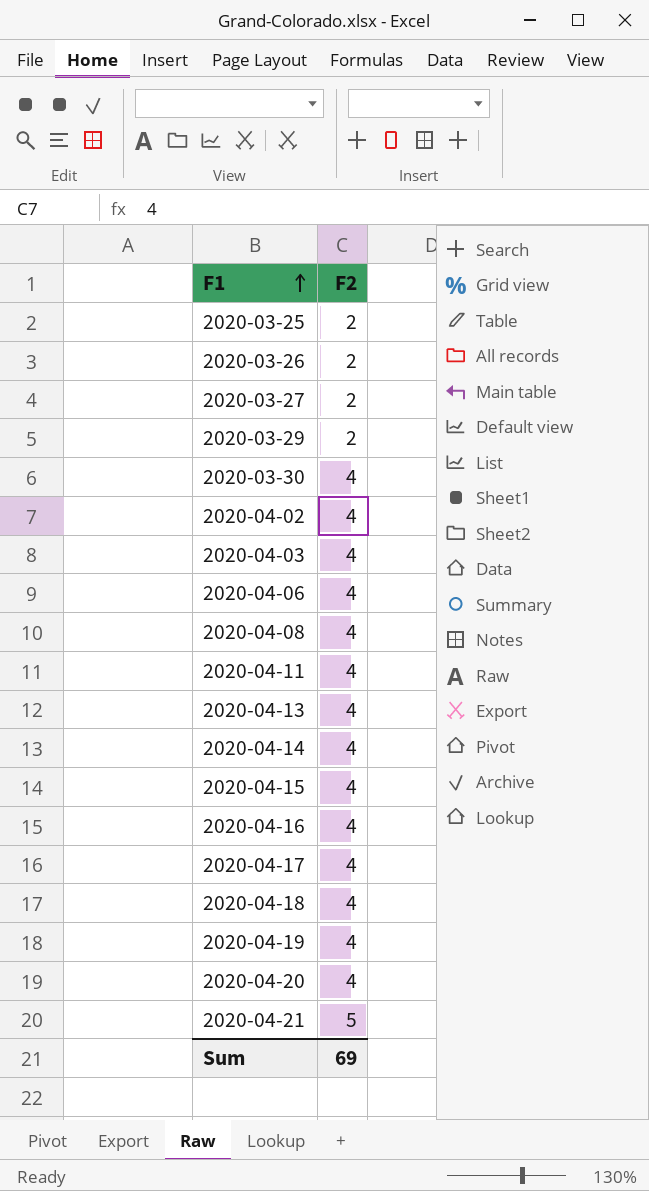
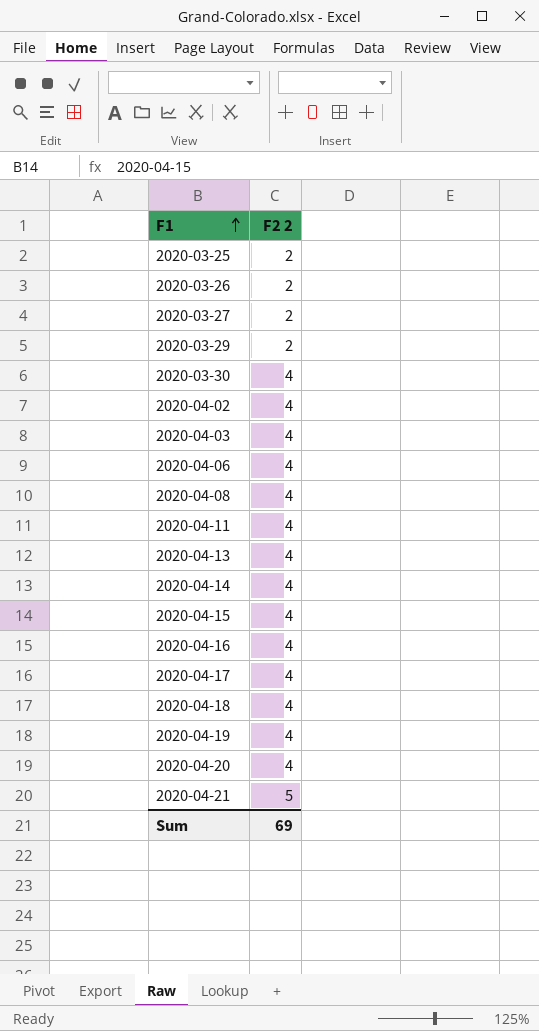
column name: F2 -> F2 2

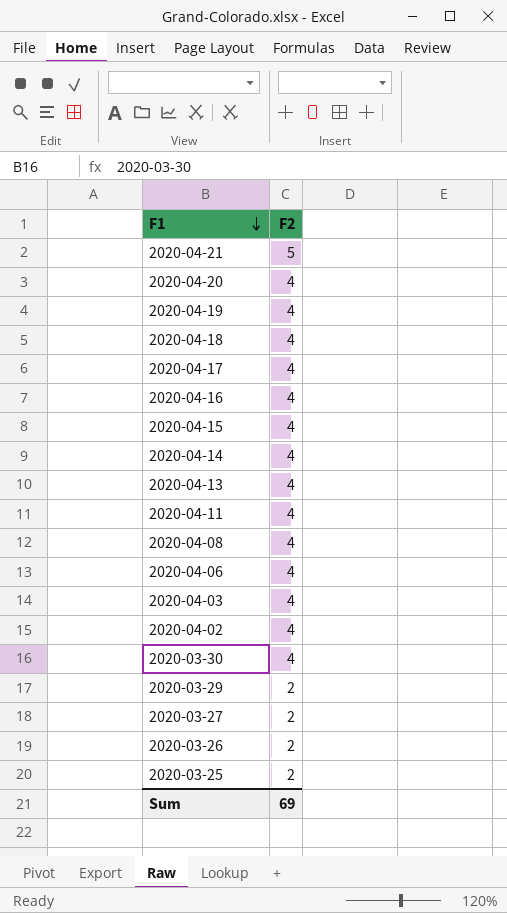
row order: F1 ascending -> F1 descending
column name: F2 2 -> F2

